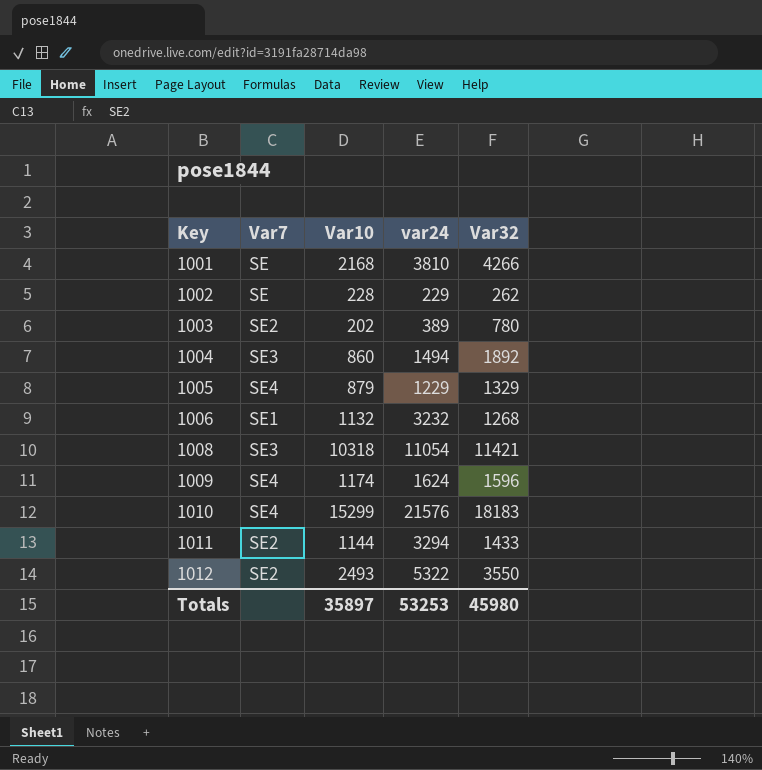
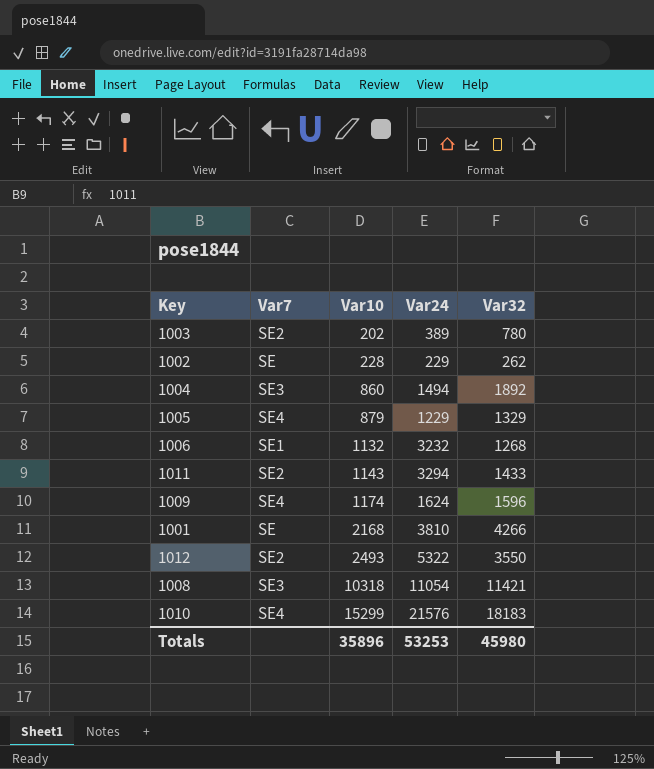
row order: Key ascending -> Var10 ascending
column name: var24 -> Var24
1011 | Var10: 1144 -> 1143
Totals | Var10: 35897 -> 35896

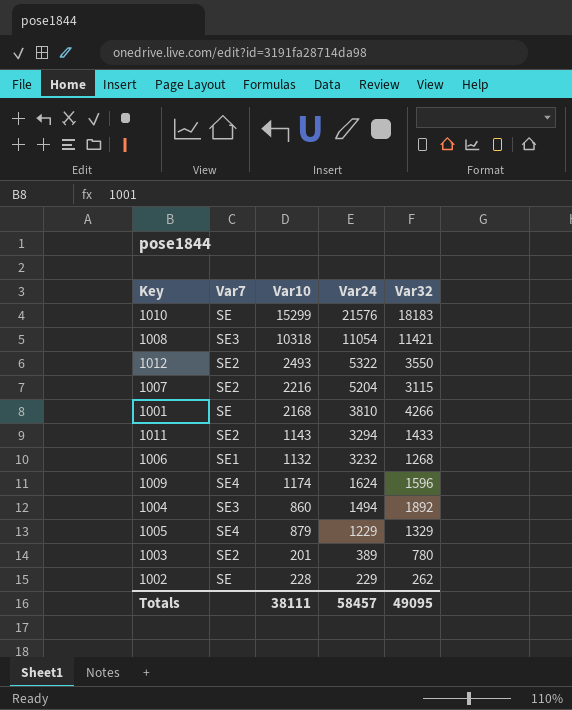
row order: Var10 ascending -> Var24 descending
1010 | Var7: SE4 -> SE
row 1007: none -> SE2 | 2216 | 5204 | 3115
1003 | Var10: 202 -> 201
Totals | Var10: 35896 -> 38111
Totals | Var24: 53253 -> 58457
Totals | Var32: 45980 -> 49095

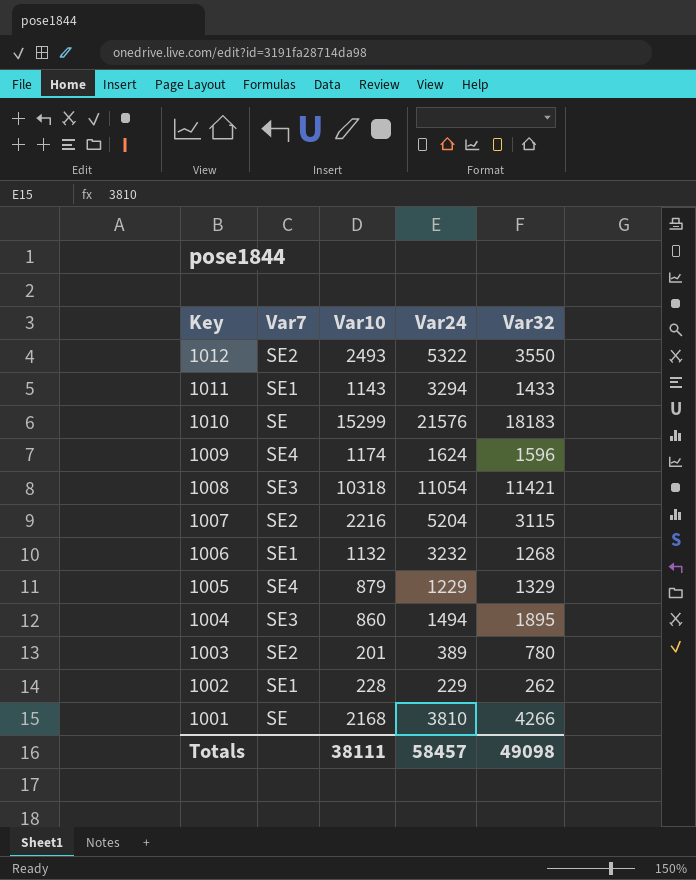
row order: Var24 descending -> Key descending
1011 | Var7: SE2 -> SE1
1004 | Var32: 1892 -> 1895
1002 | Var7: SE -> SE1
Totals | Var32: 49095 -> 49098

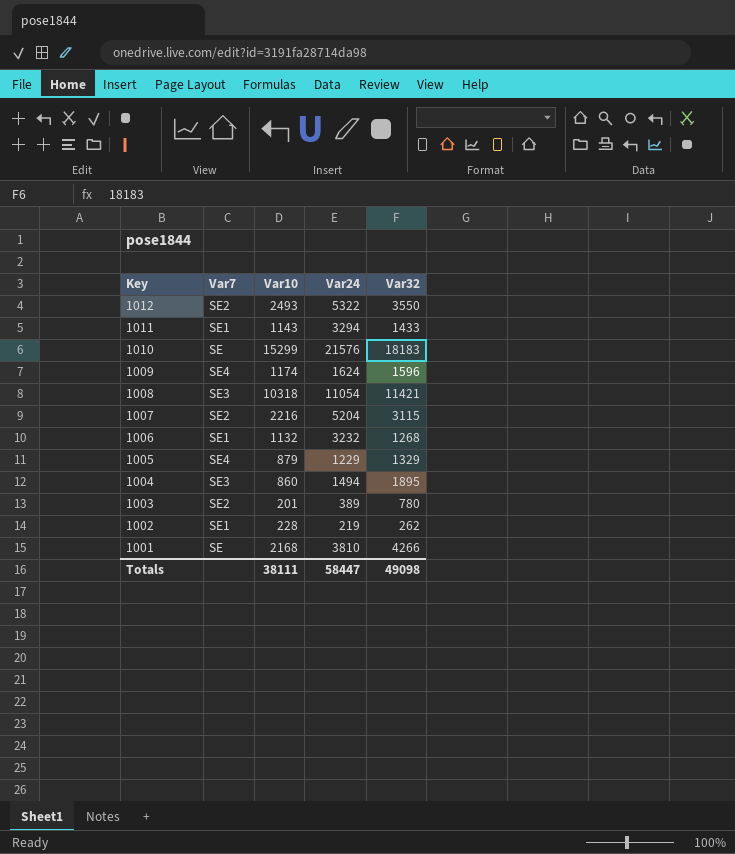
1002 | Var24: 229 -> 219
Totals | Var24: 58457 -> 58447

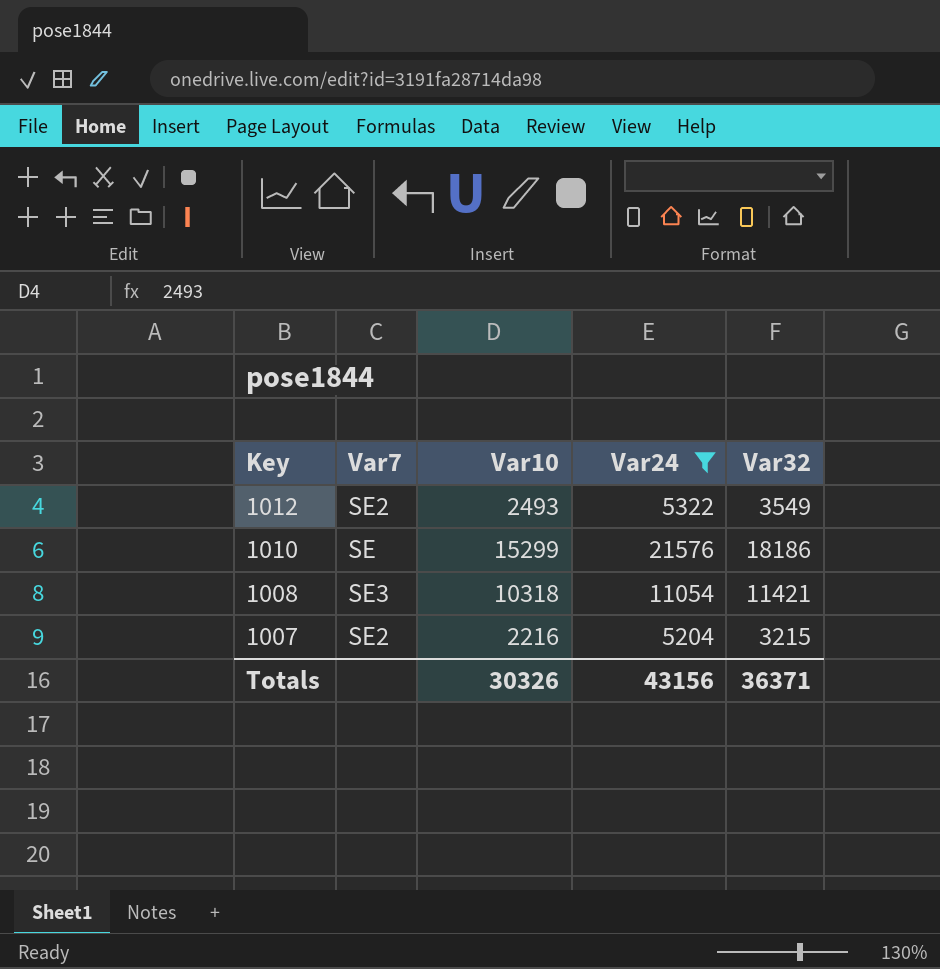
filter: none -> Var24 >= 5204
1012 | Var32: 3550 -> 3549
1010 | Var32: 18183 -> 18186
1007 | Var32: 3115 -> 3215
Totals | Var10: 38111 -> 30326
Totals | Var24: 58447 -> 43156
Totals | Var32: 49098 -> 36371

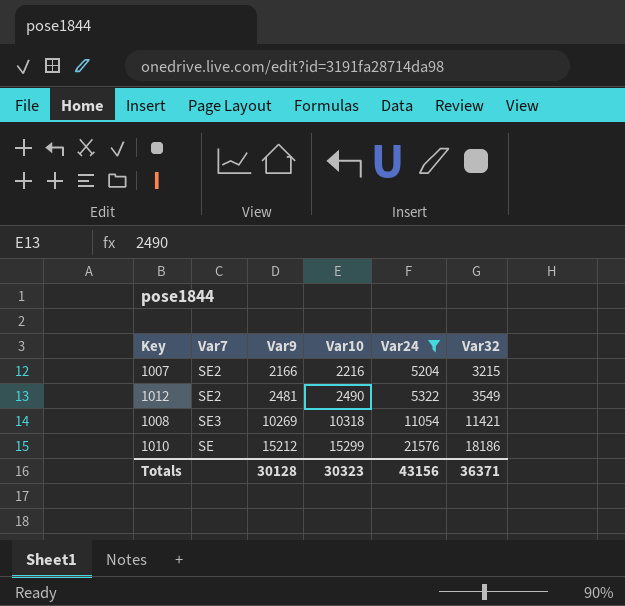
row order: Key descending -> Var9 ascending
column Var9 | position: none -> 3
1012 | Var10: 2493 -> 2490
Totals | Var10: 30326 -> 30323

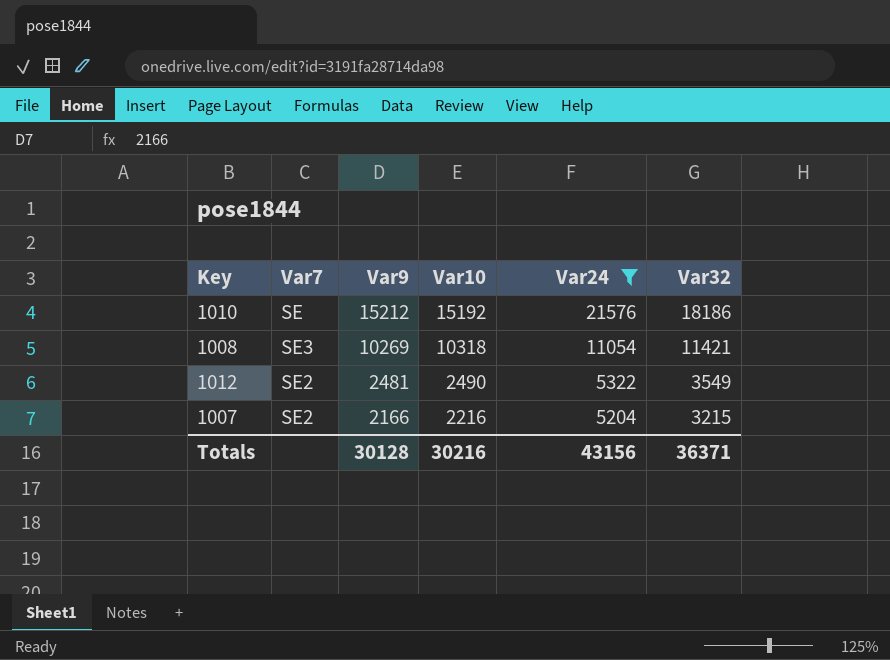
row order: Var9 ascending -> Var9 descending
1010 | Var10: 15299 -> 15192
Totals | Var10: 30323 -> 30216

